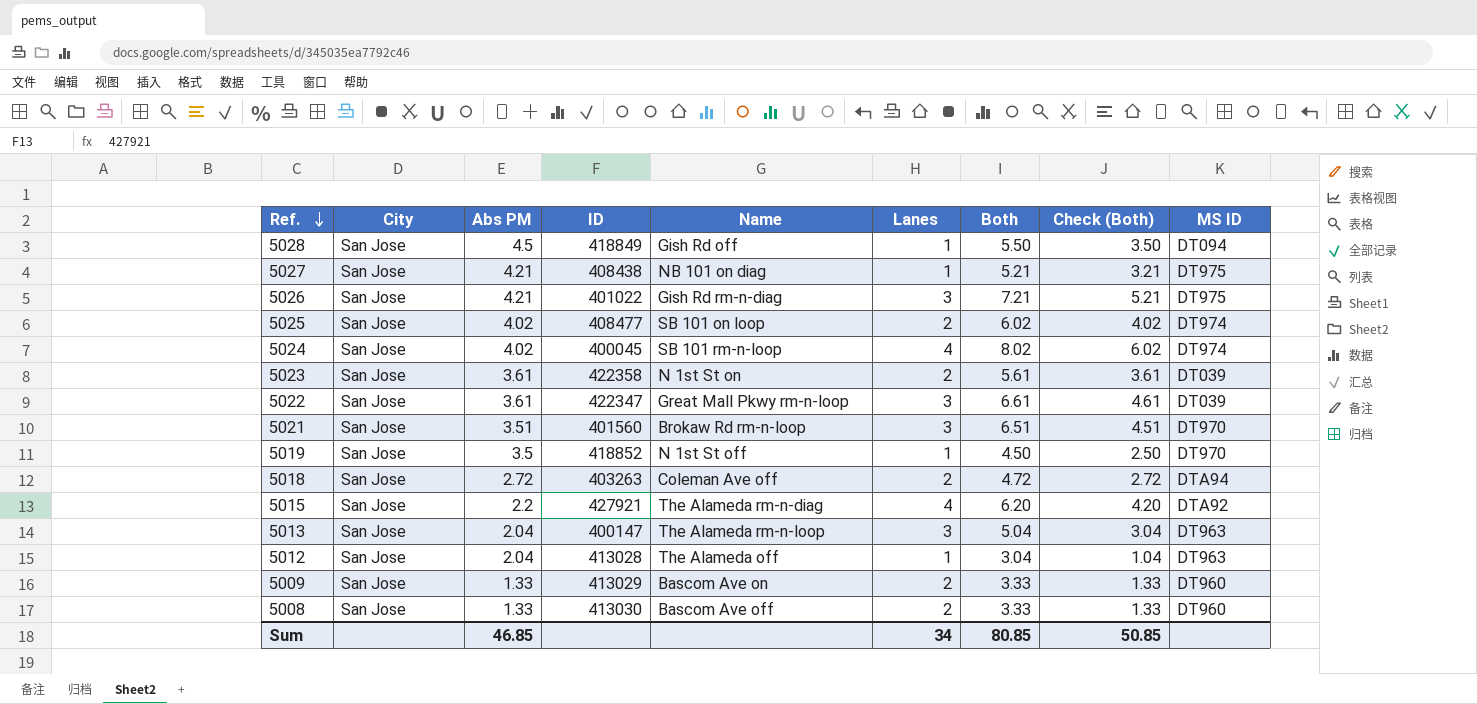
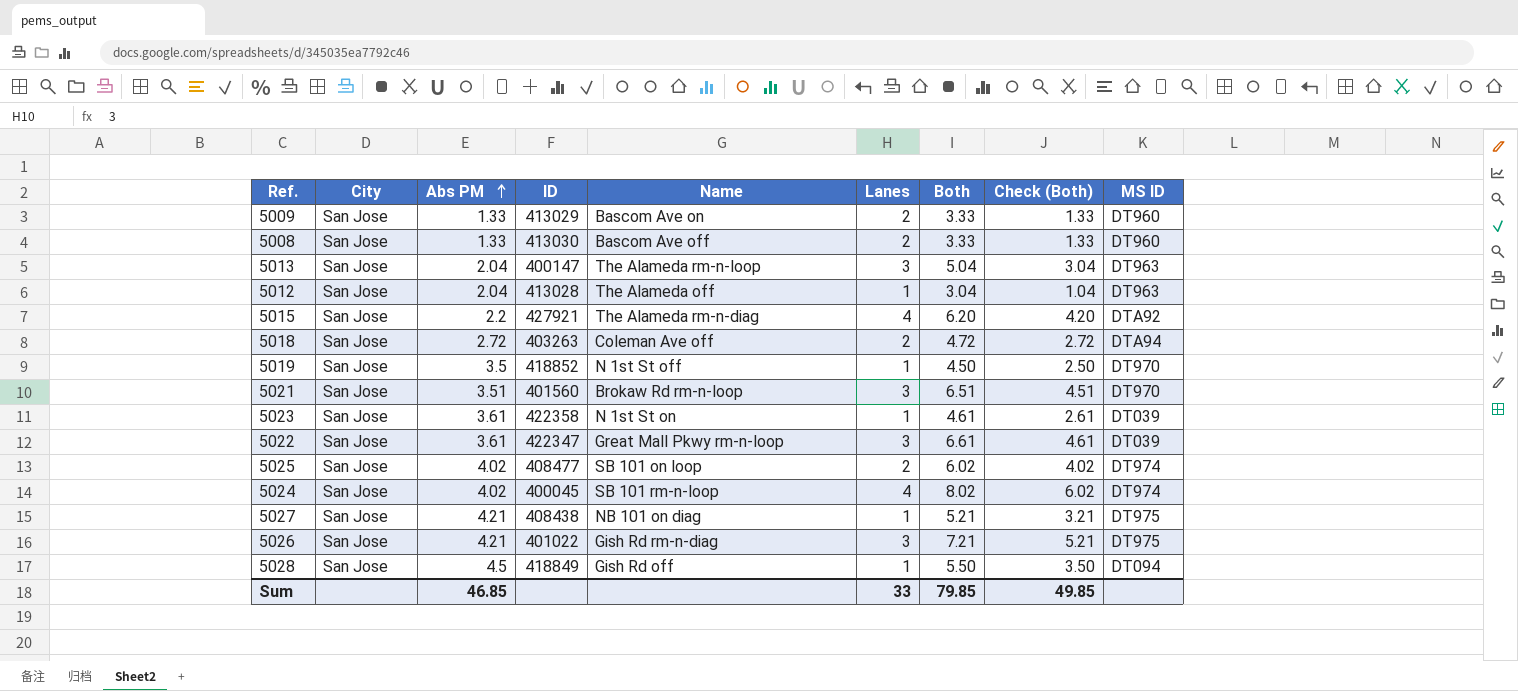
row order: Ref. descending -> Abs PM ascending
5023 | Lanes: 2 -> 1
5023 | Both: 5.61 -> 4.61
5023 | Check (Both): 3.61 -> 2.61
Sum | Lanes: 34 -> 33
Sum | Both: 80.85 -> 79.85
Sum | Check (Both): 50.85 -> 49.85

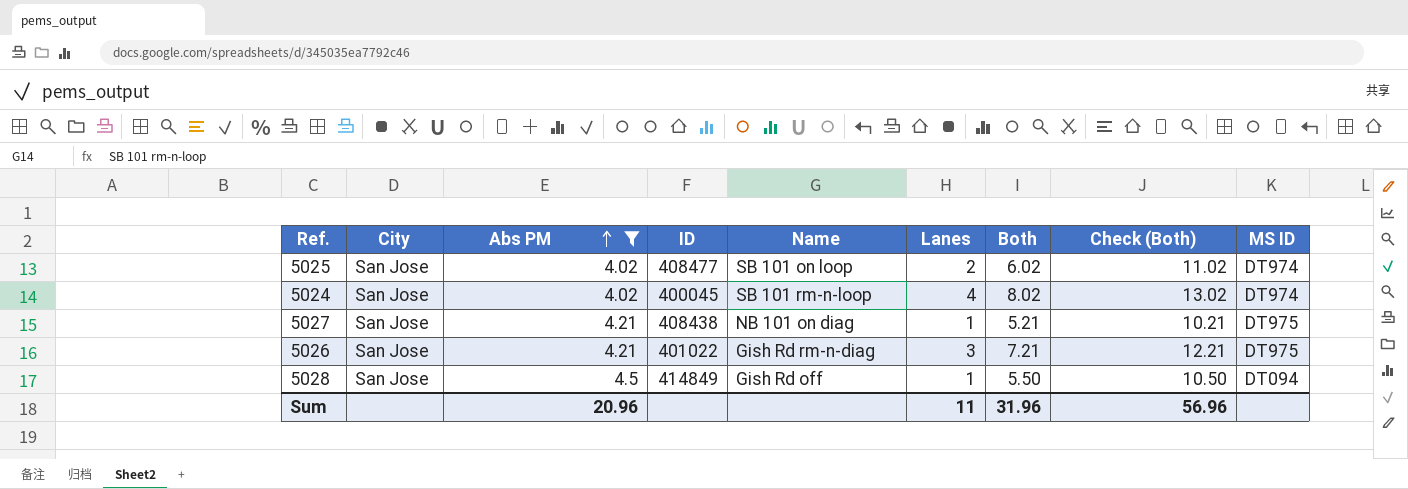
filter: none -> Abs PM >= 4.02
column Check (Both) | formula: [Both] - 2 -> [Both] + 5
5028 | ID: 418849 -> 414849
Sum | Abs PM: 46.85 -> 20.96
Sum | Lanes: 33 -> 11
Sum | Both: 79.85 -> 31.96
Sum | Check (Both): 49.85 -> 56.96

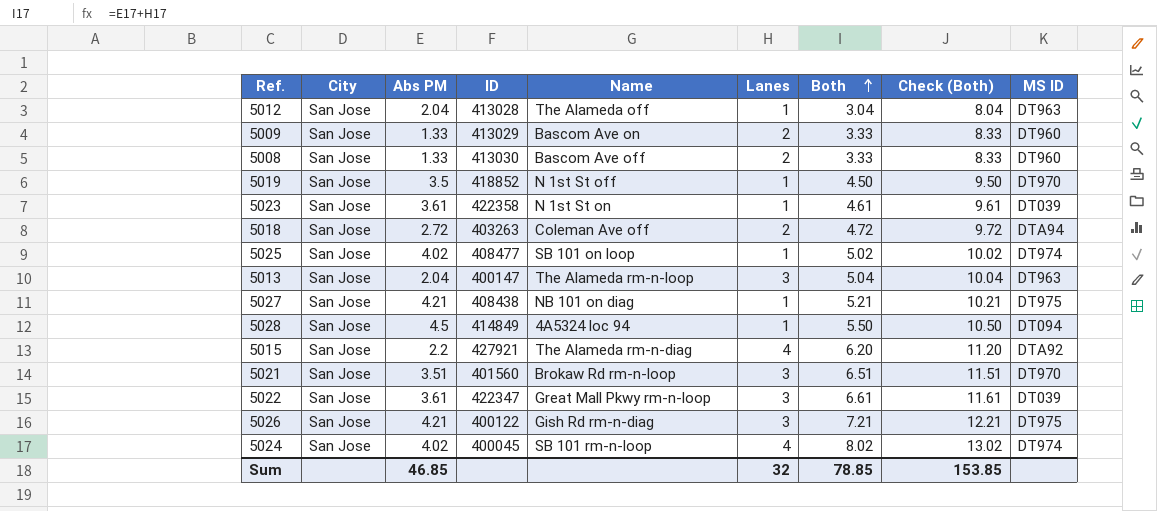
filter: Abs PM >= 4.02 -> none
row order: Abs PM ascending -> Both ascending
5025 | Lanes: 2 -> 1
5025 | Both: 6.02 -> 5.02
5025 | Check (Both): 11.02 -> 10.02
5028 | Name: Gish Rd off -> 4A5324 loc 94
5026 | ID: 401022 -> 400122
Sum | Abs PM: 20.96 -> 46.85
Sum | Lanes: 11 -> 32
Sum | Both: 31.96 -> 78.85
Sum | Check (Both): 56.96 -> 153.85

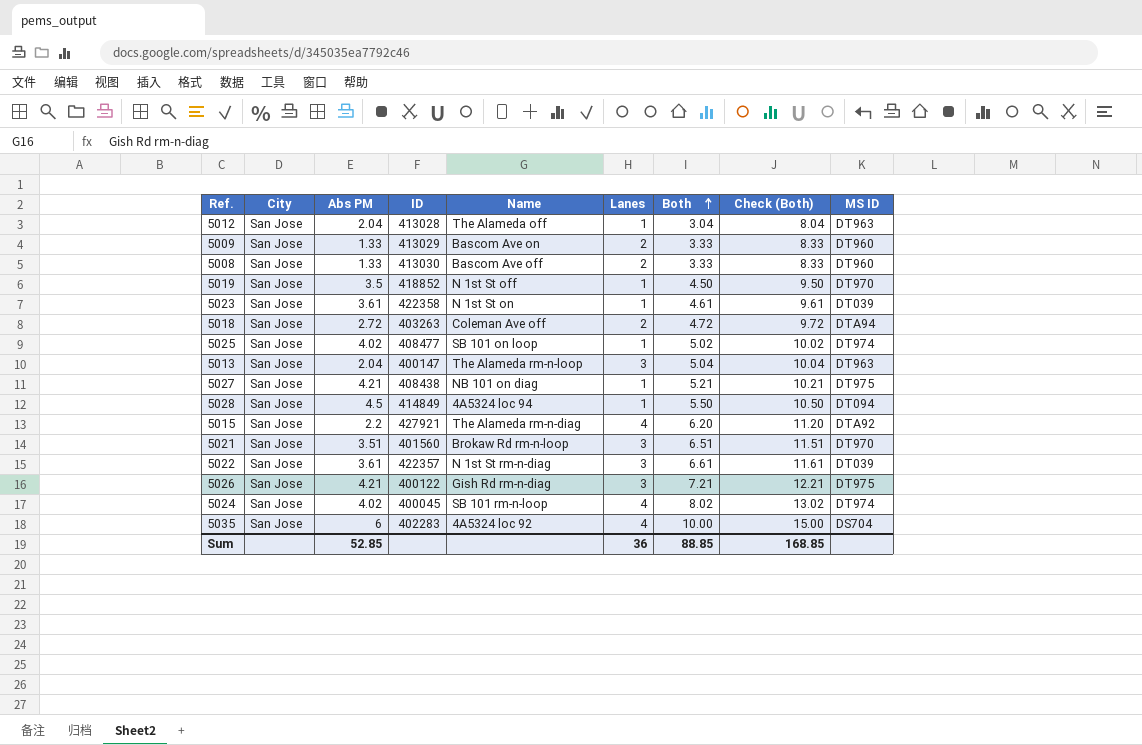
5022 | ID: 422347 -> 422357
5022 | Name: Great Mall Pkwy rm-n-loop -> N 1st St rm-n-diag
row 5035: none -> San Jose | 6 | 402283 | 4A5324 loc 92 | 4 | 10.00 | 15.00 | DS704
Sum | Abs PM: 46.85 -> 52.85
Sum | Lanes: 32 -> 36
Sum | Both: 78.85 -> 88.85
Sum | Check (Both): 153.85 -> 168.85

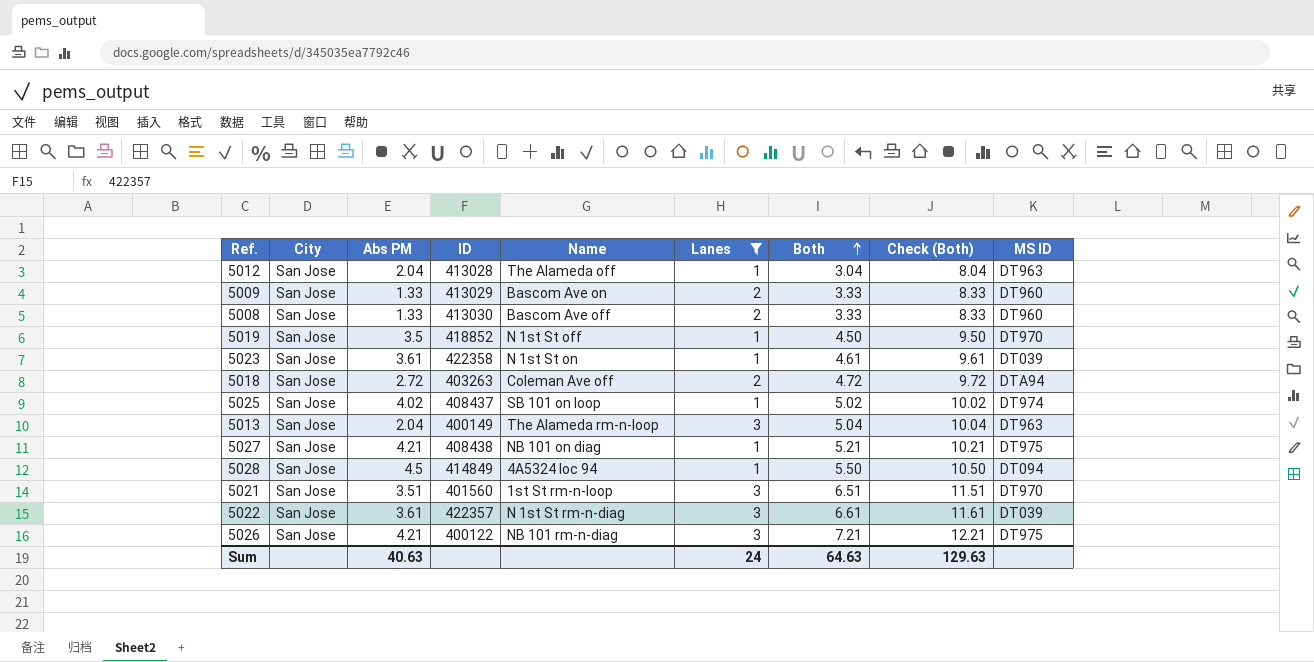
filter: none -> Lanes != 4
5025 | ID: 408477 -> 408437
5013 | ID: 400147 -> 400149
5021 | Name: Brokaw Rd rm-n-loop -> 1st St rm-n-loop
5026 | Name: Gish Rd rm-n-diag -> NB 101 rm-n-diag
Sum | Abs PM: 52.85 -> 40.63
Sum | Lanes: 36 -> 24
Sum | Both: 88.85 -> 64.63
Sum | Check (Both): 168.85 -> 129.63

